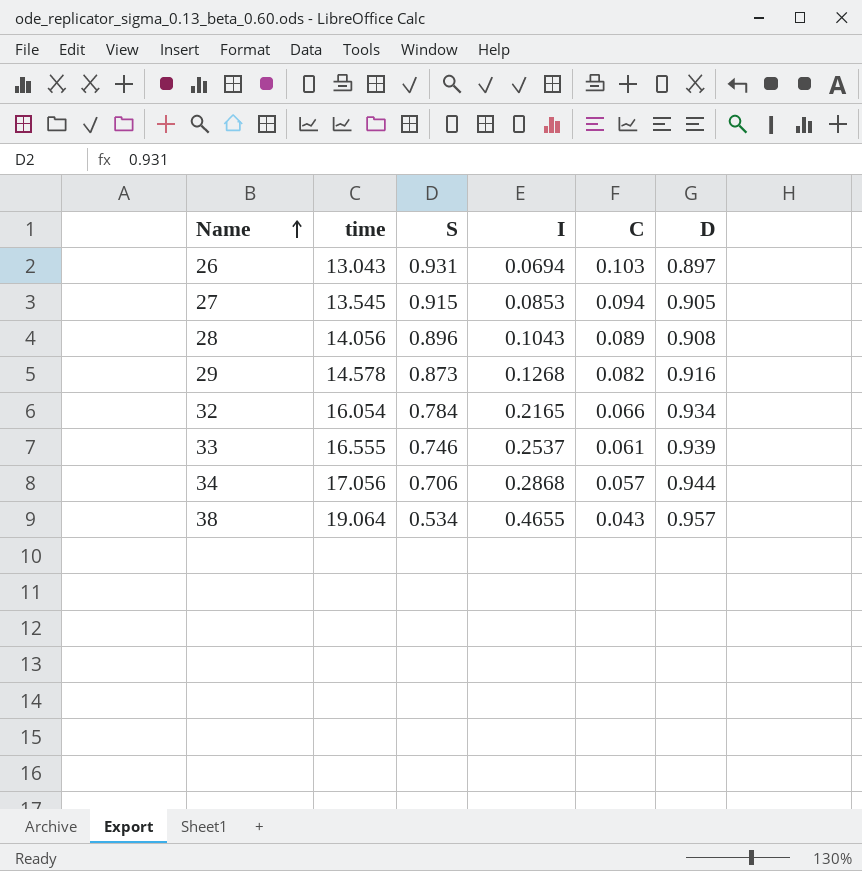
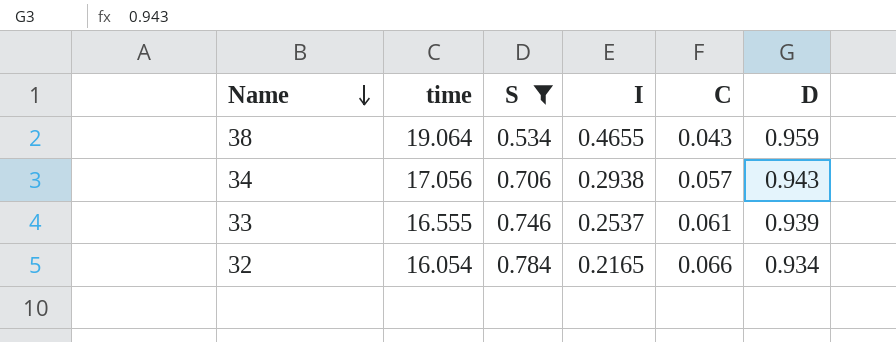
filter: none -> S <= 0.784
row order: Name ascending -> Name descending
38 | D: 0.957 -> 0.959
34 | I: 0.2868 -> 0.2938
34 | D: 0.944 -> 0.943

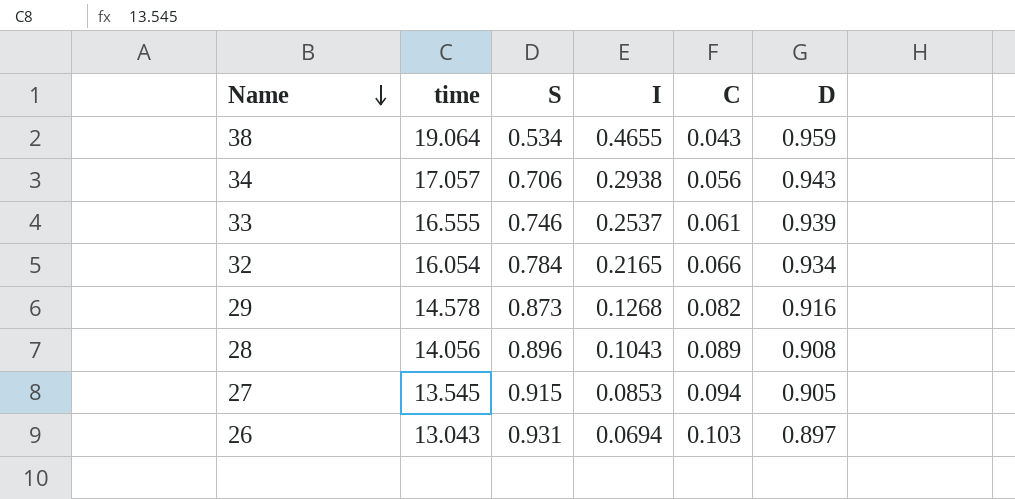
filter: S <= 0.784 -> none
34 | time: 17.056 -> 17.057
34 | C: 0.057 -> 0.056

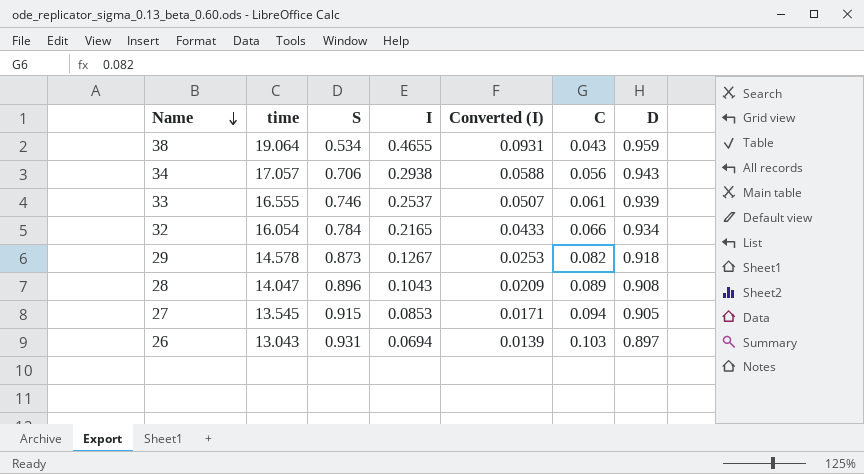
column Converted (I) | formula: none -> [I] * 0.2
29 | I: 0.1268 -> 0.1267
29 | D: 0.916 -> 0.918
28 | time: 14.056 -> 14.047

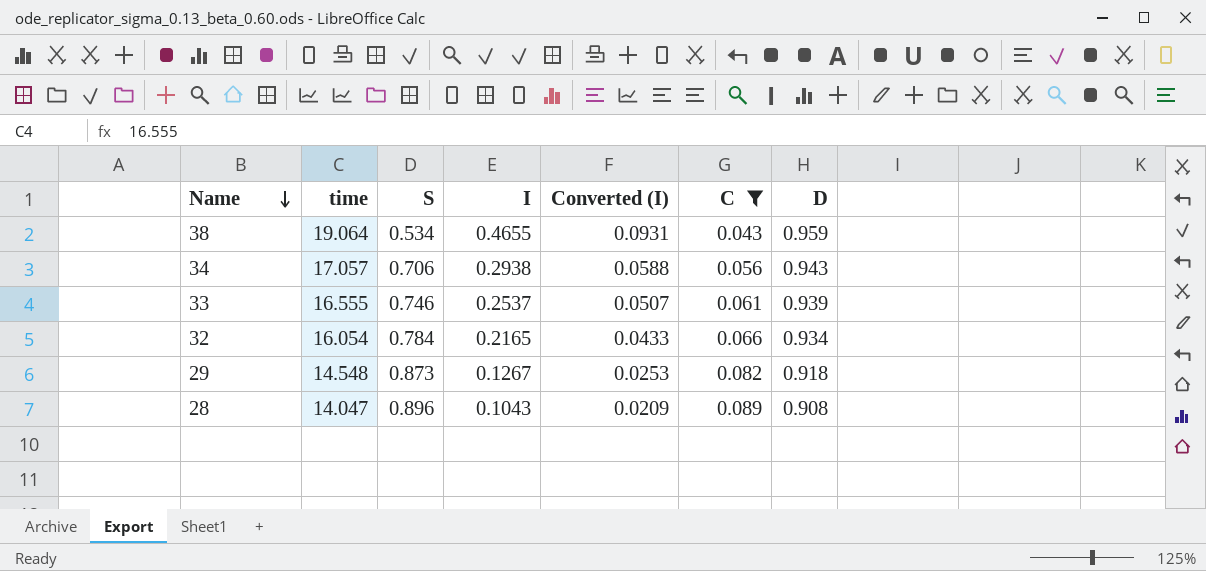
filter: none -> C <= 0.089
29 | time: 14.578 -> 14.548

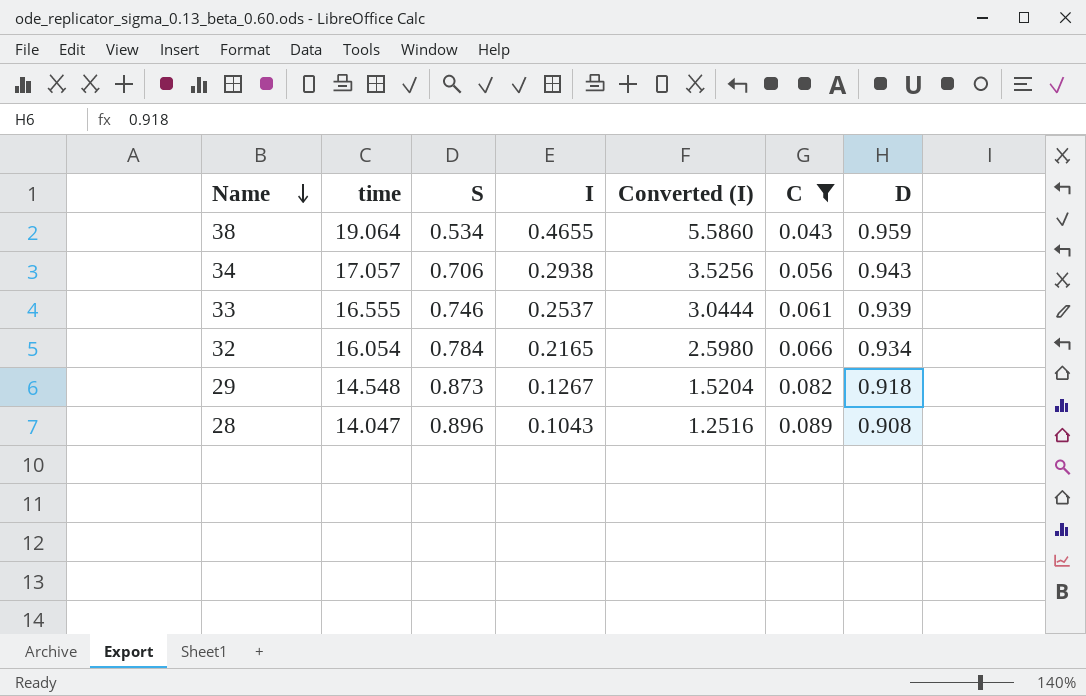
column Converted (I) | formula: [I] * 0.2 -> [I] * 12

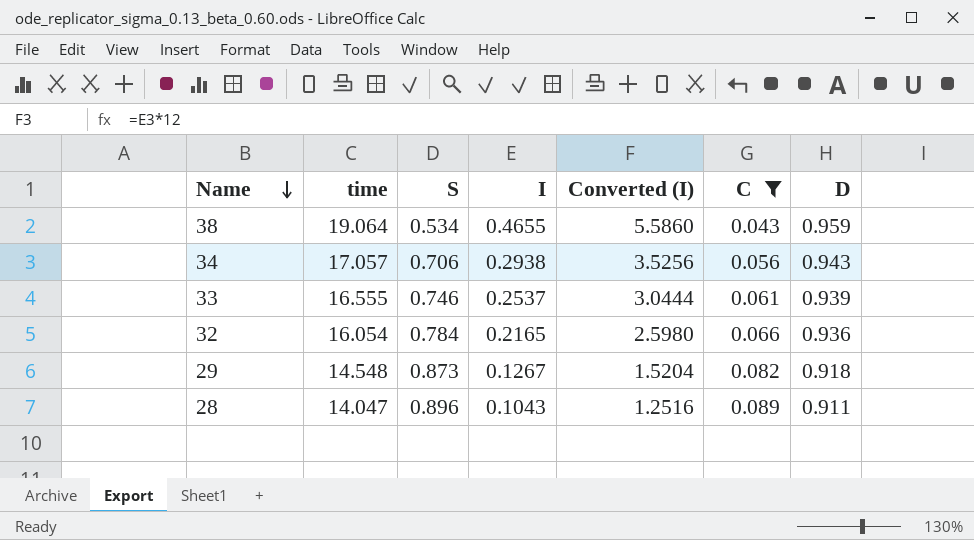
32 | D: 0.934 -> 0.936
28 | D: 0.908 -> 0.911

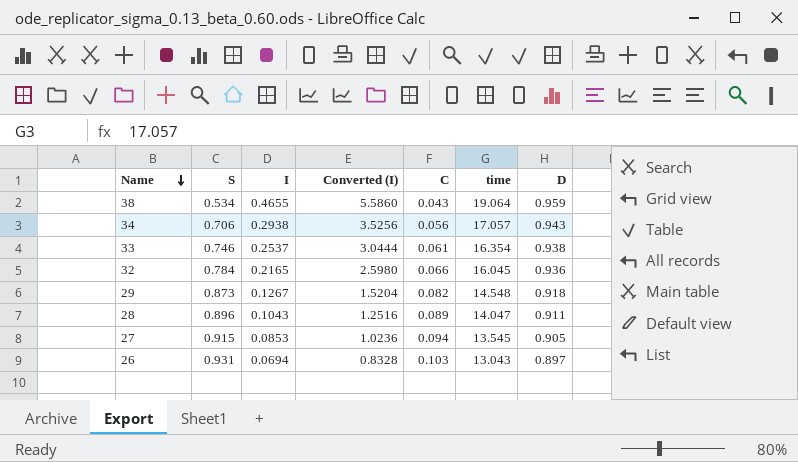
filter: C <= 0.089 -> none
column time | position: 2 -> 6
33 | time: 16.555 -> 16.354
33 | D: 0.939 -> 0.938
32 | time: 16.054 -> 16.045

